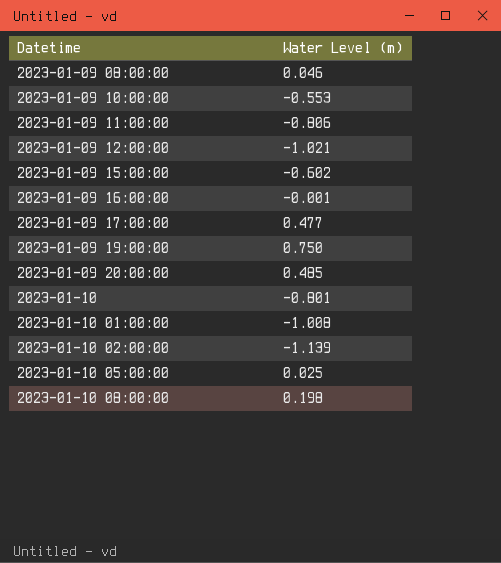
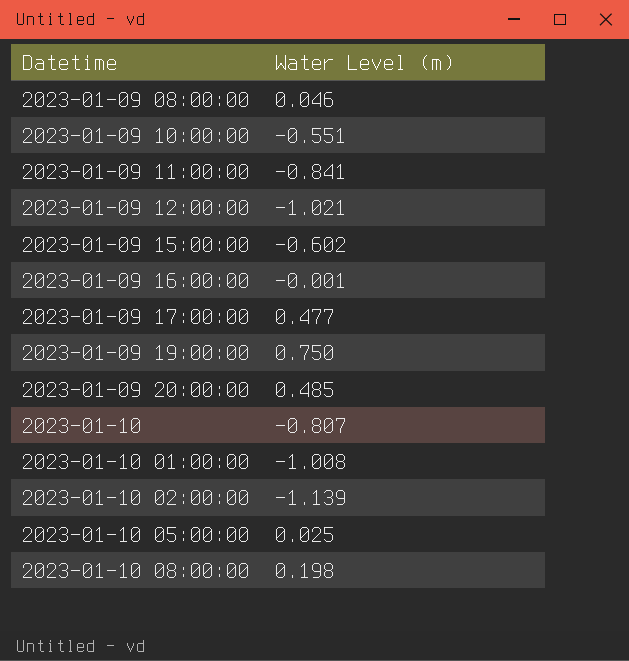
2023-01-09 10:00:00 | Water Level (m): -0.553 -> -0.551
2023-01-09 11:00:00 | Water Level (m): -0.806 -> -0.841
2023-01-10 | Water Level (m): -0.801 -> -0.807

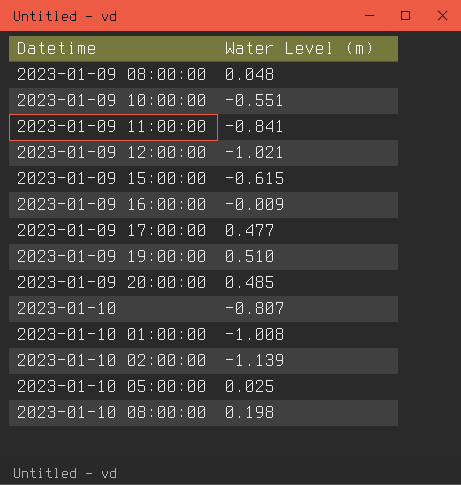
2023-01-09 08:00:00 | Water Level (m): 0.046 -> 0.048
2023-01-09 15:00:00 | Water Level (m): -0.602 -> -0.615
2023-01-09 16:00:00 | Water Level (m): -0.001 -> -0.009
2023-01-09 19:00:00 | Water Level (m): 0.750 -> 0.510

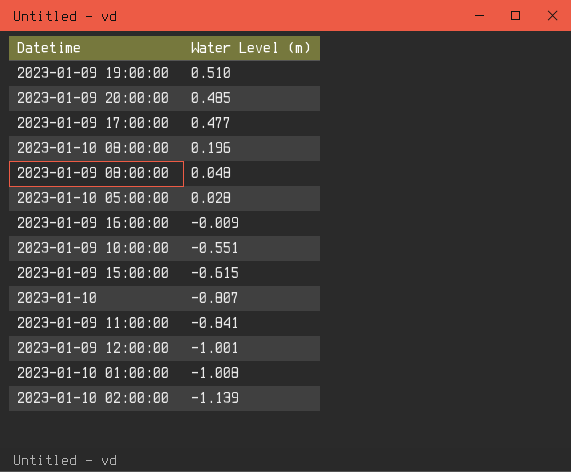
row order: Datetime ascending -> Water Level (m) descending
2023-01-10 08:00:00 | Water Level (m): 0.198 -> 0.196
2023-01-10 05:00:00 | Water Level (m): 0.025 -> 0.028
2023-01-09 12:00:00 | Water Level (m): -1.021 -> -1.001

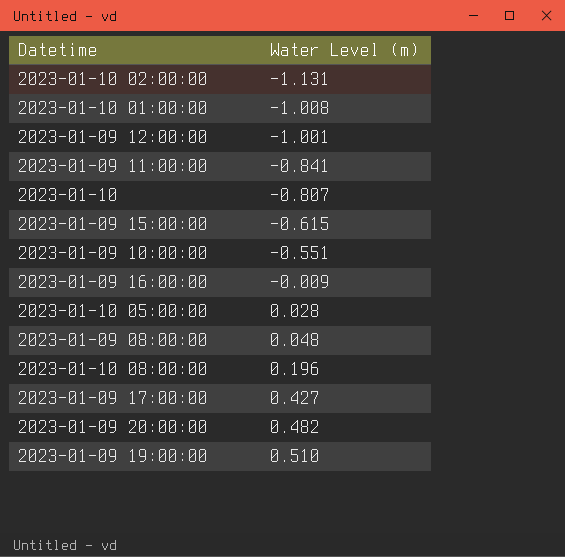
row order: Water Level (m) descending -> Water Level (m) ascending
2023-01-10 02:00:00 | Water Level (m): -1.139 -> -1.131
2023-01-09 17:00:00 | Water Level (m): 0.477 -> 0.427
2023-01-09 20:00:00 | Water Level (m): 0.485 -> 0.482

